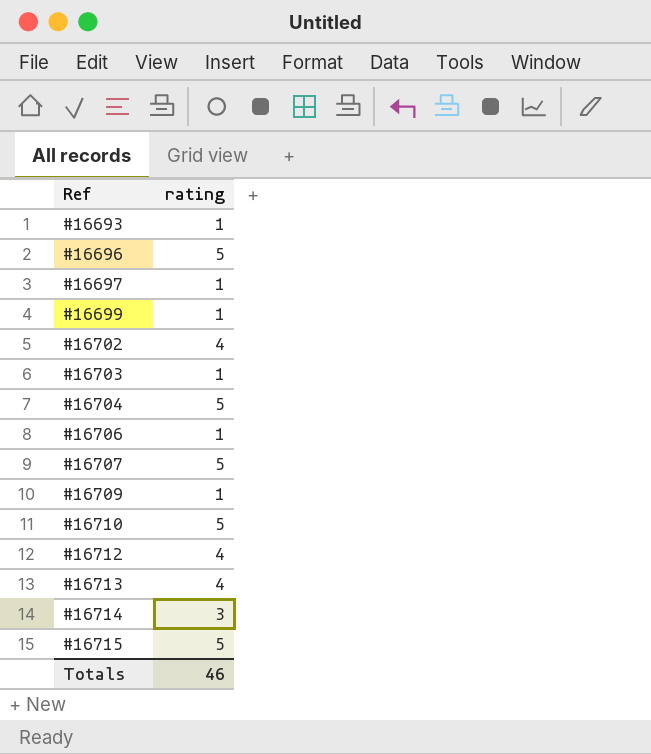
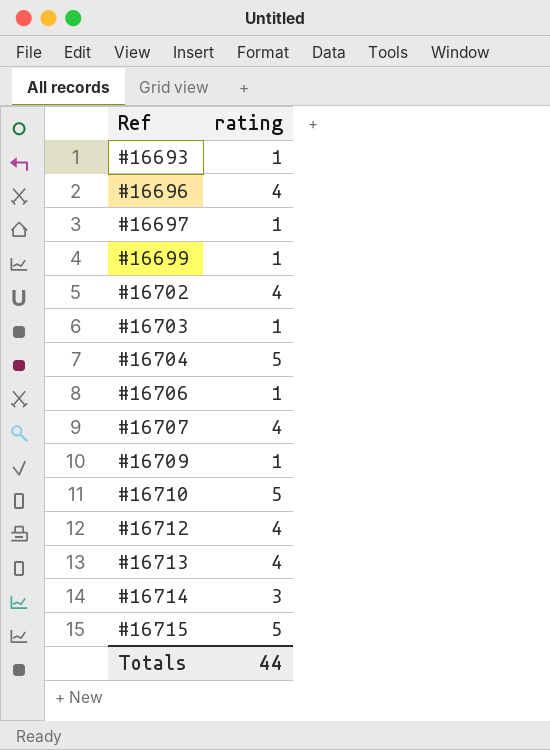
#16696 | rating: 5 -> 4
#16707 | rating: 5 -> 4
Totals | rating: 46 -> 44

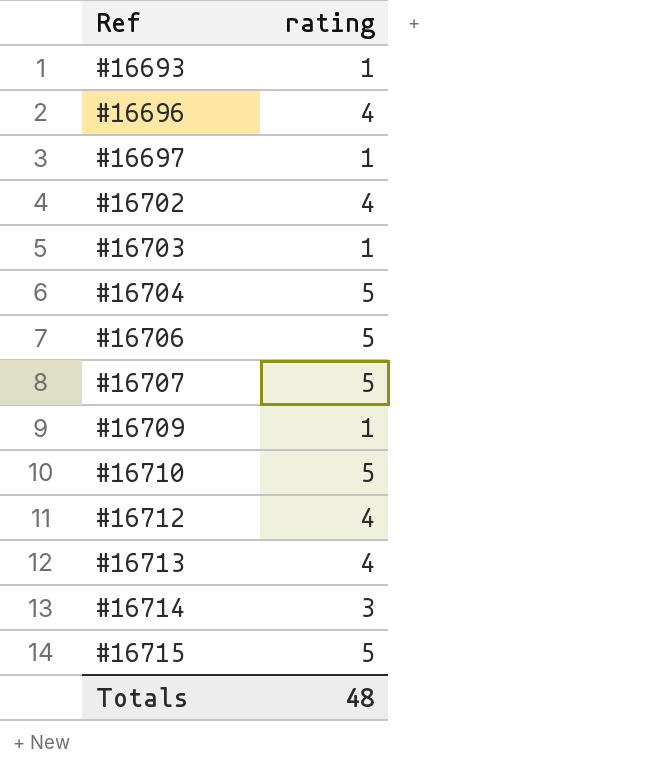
row #16699: 1 -> none
#16706 | rating: 1 -> 5
#16707 | rating: 4 -> 5
Totals | rating: 44 -> 48

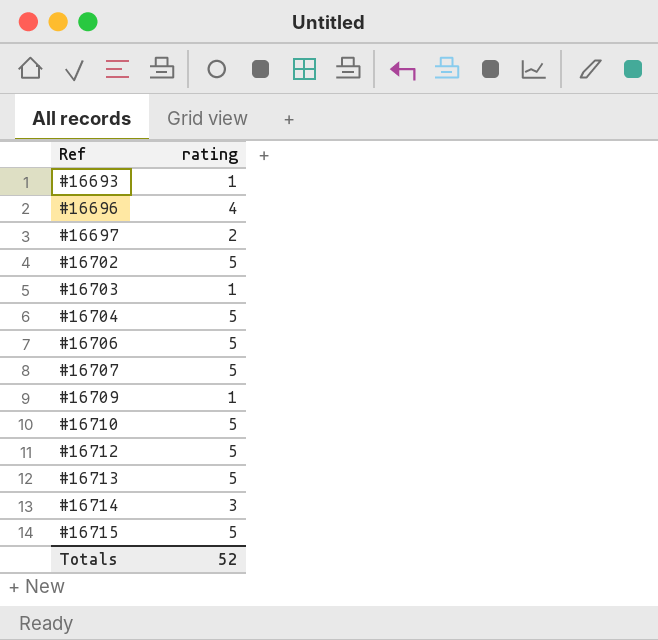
#16697 | rating: 1 -> 2
#16702 | rating: 4 -> 5
#16712 | rating: 4 -> 5
#16713 | rating: 4 -> 5
Totals | rating: 48 -> 52

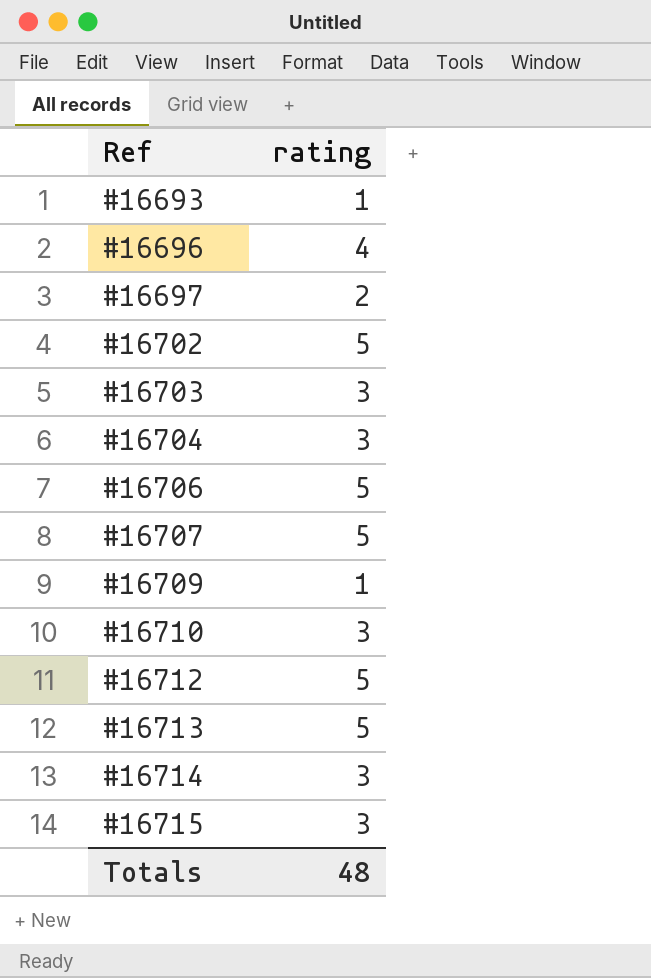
#16703 | rating: 1 -> 3
#16704 | rating: 5 -> 3
#16710 | rating: 5 -> 3
#16715 | rating: 5 -> 3
Totals | rating: 52 -> 48

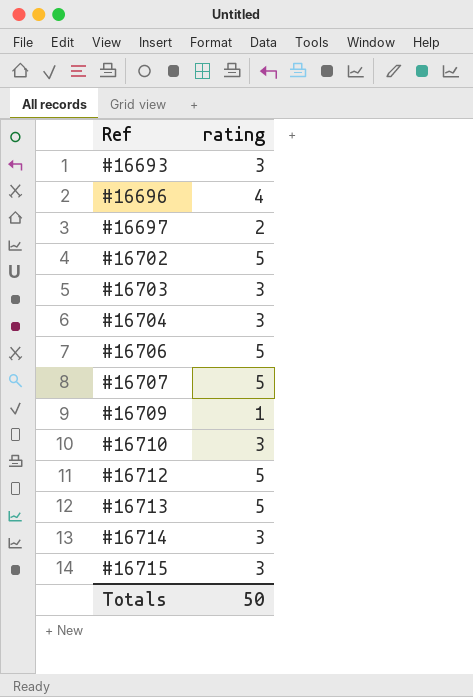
#16693 | rating: 1 -> 3
Totals | rating: 48 -> 50

